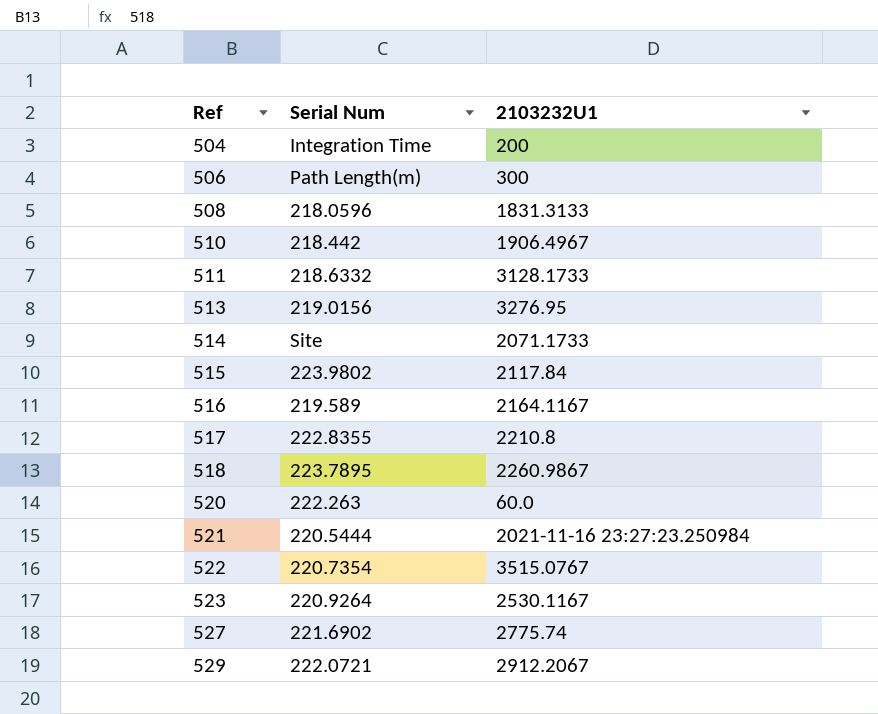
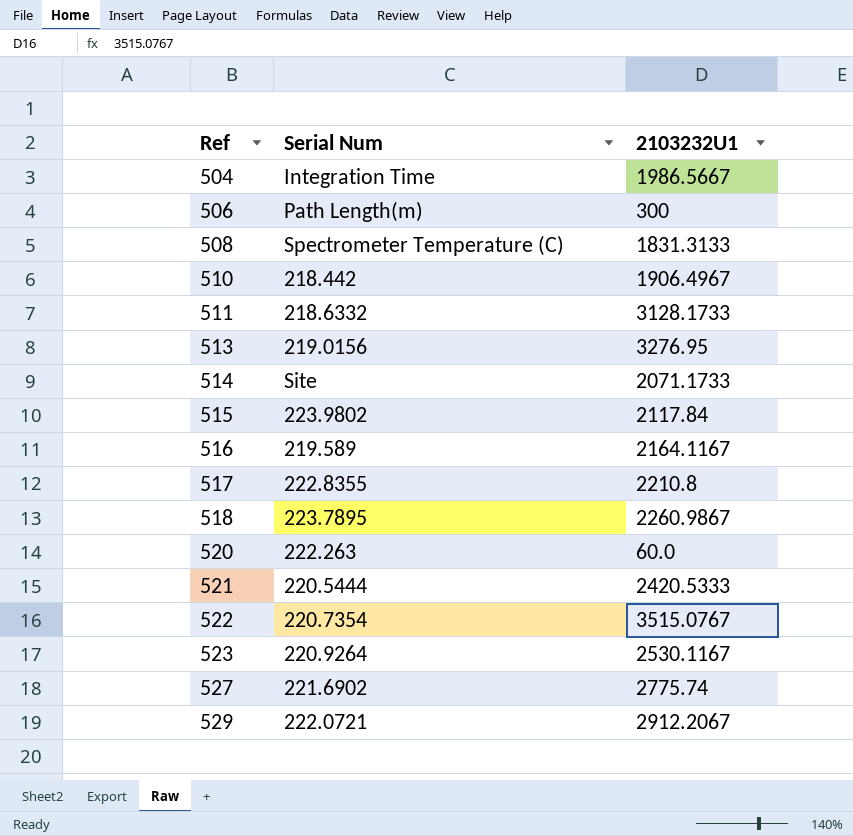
504 | 2103232U1: 200 -> 1986.5667
508 | Serial Num: 218.0596 -> Spectrometer Temperature (C)
521 | 2103232U1: 2021-11-16 23:27:23.250984 -> 2420.5333

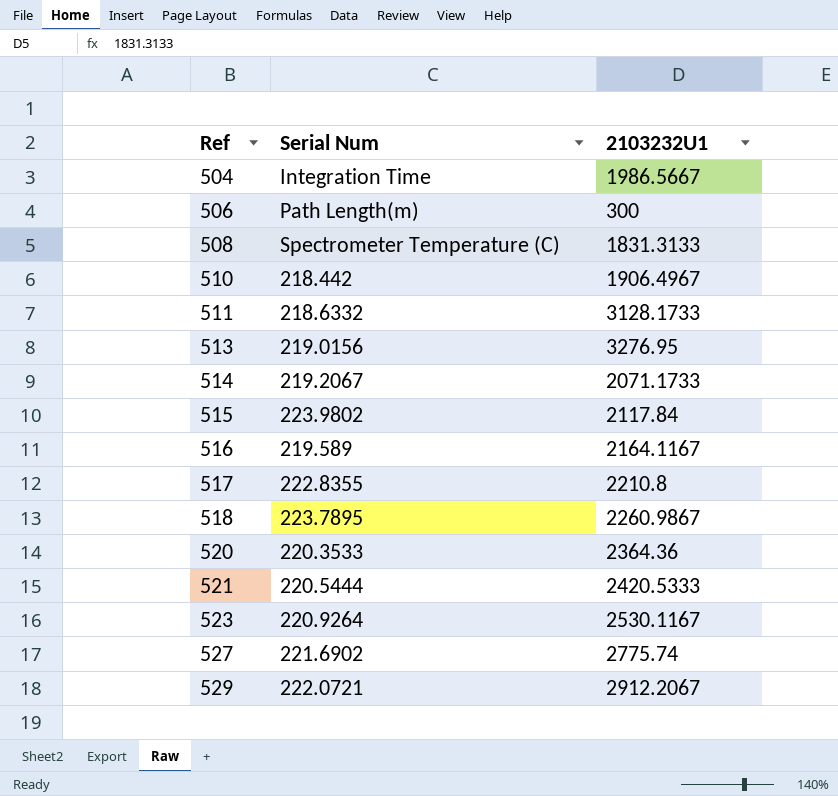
row 522: 220.7354 | 3515.0767 -> none
514 | Serial Num: Site -> 219.2067
520 | Serial Num: 222.263 -> 220.3533
520 | 2103232U1: 60.0 -> 2364.36

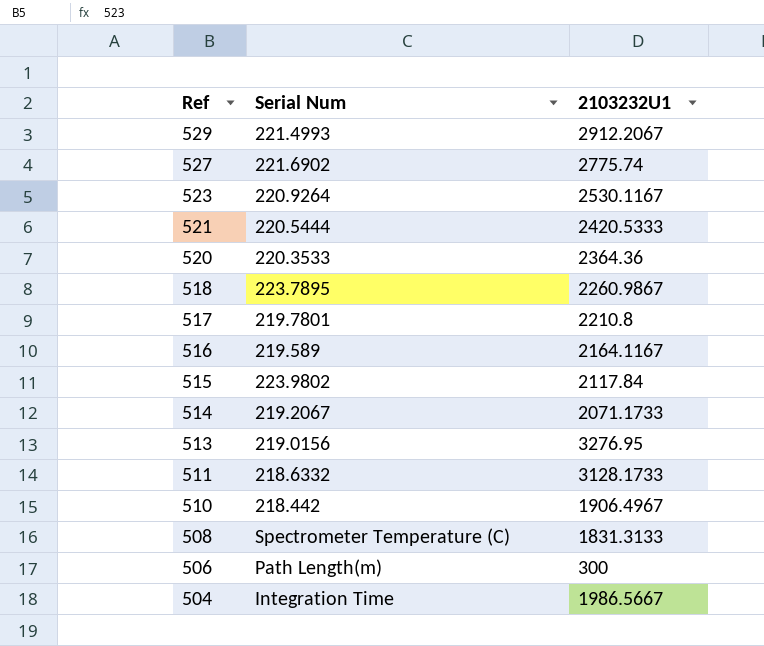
row order: Ref ascending -> Ref descending
529 | Serial Num: 222.0721 -> 221.4993
517 | Serial Num: 222.8355 -> 219.7801

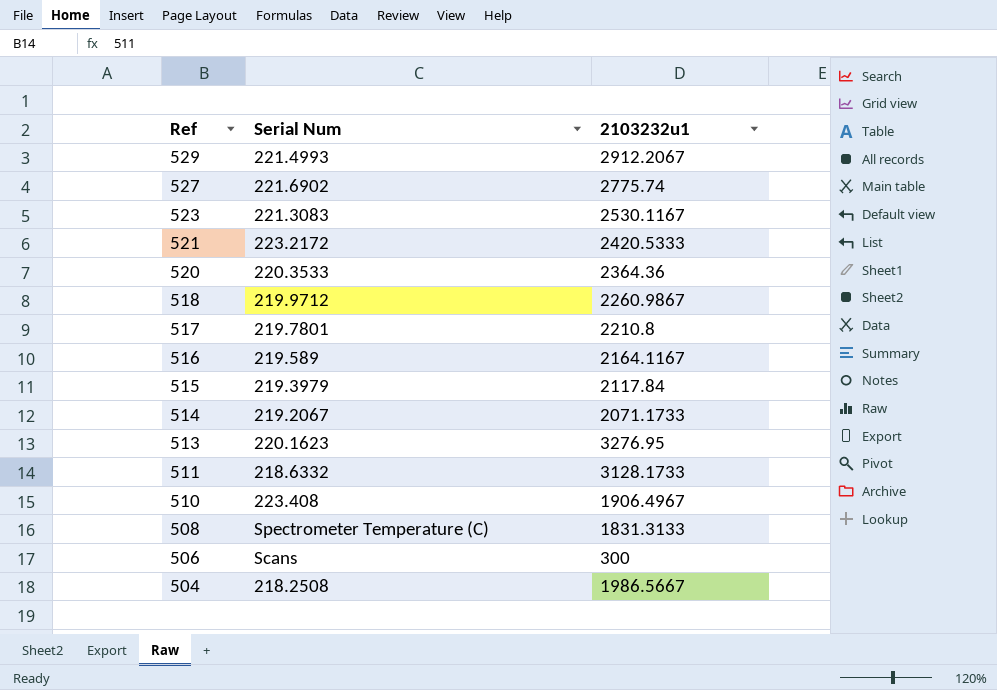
column name: 2103232U1 -> 2103232u1
523 | Serial Num: 220.9264 -> 221.3083
521 | Serial Num: 220.5444 -> 223.2172
518 | Serial Num: 223.7895 -> 219.9712
515 | Serial Num: 223.9802 -> 219.3979
513 | Serial Num: 219.0156 -> 220.1623
510 | Serial Num: 218.442 -> 223.408
506 | Serial Num: Path Length(m) -> Scans
504 | Serial Num: Integration Time -> 218.2508

